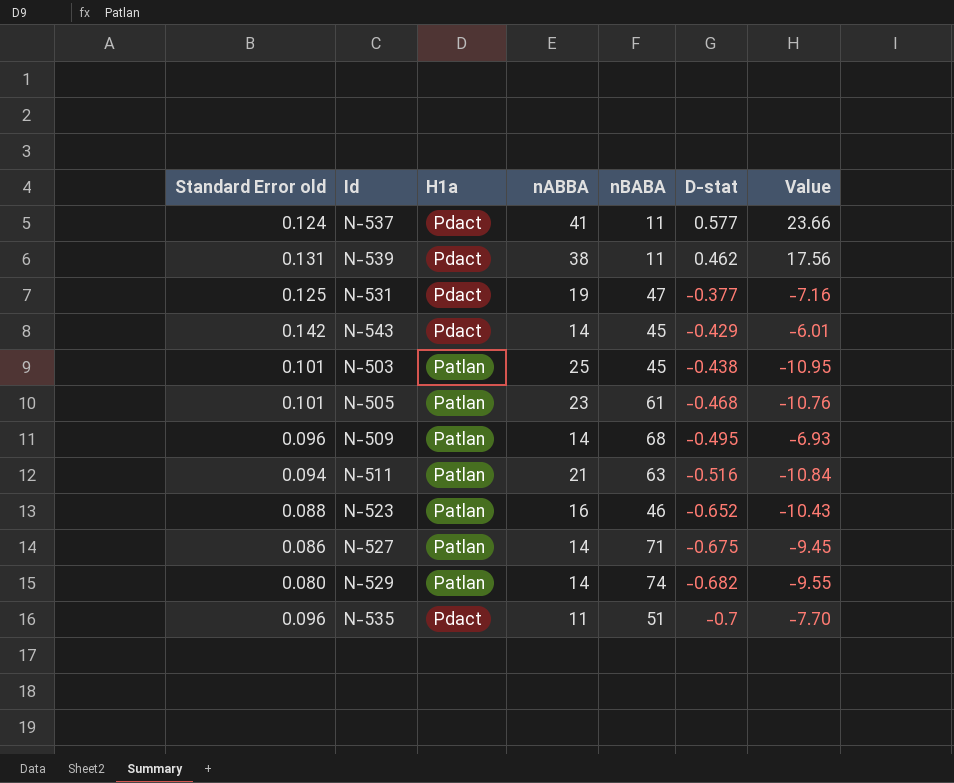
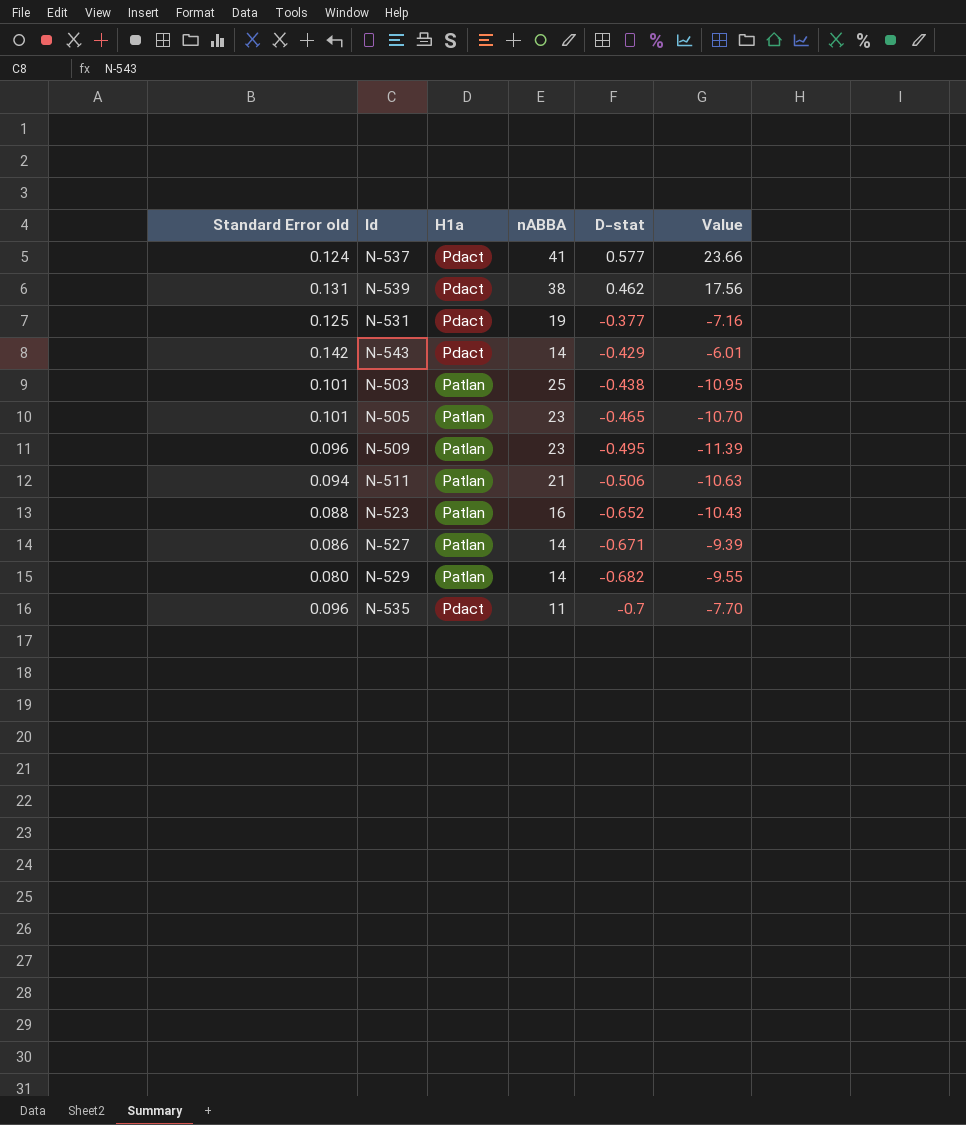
column nBABA | position: 5 -> none
N-505 | D-stat: -0.468 -> -0.465
N-505 | Value: -10.76 -> -10.70
N-509 | nABBA: 14 -> 23
N-509 | Value: -6.93 -> -11.39
N-511 | D-stat: -0.516 -> -0.506
N-511 | Value: -10.84 -> -10.63
N-527 | D-stat: -0.675 -> -0.671
N-527 | Value: -9.45 -> -9.39

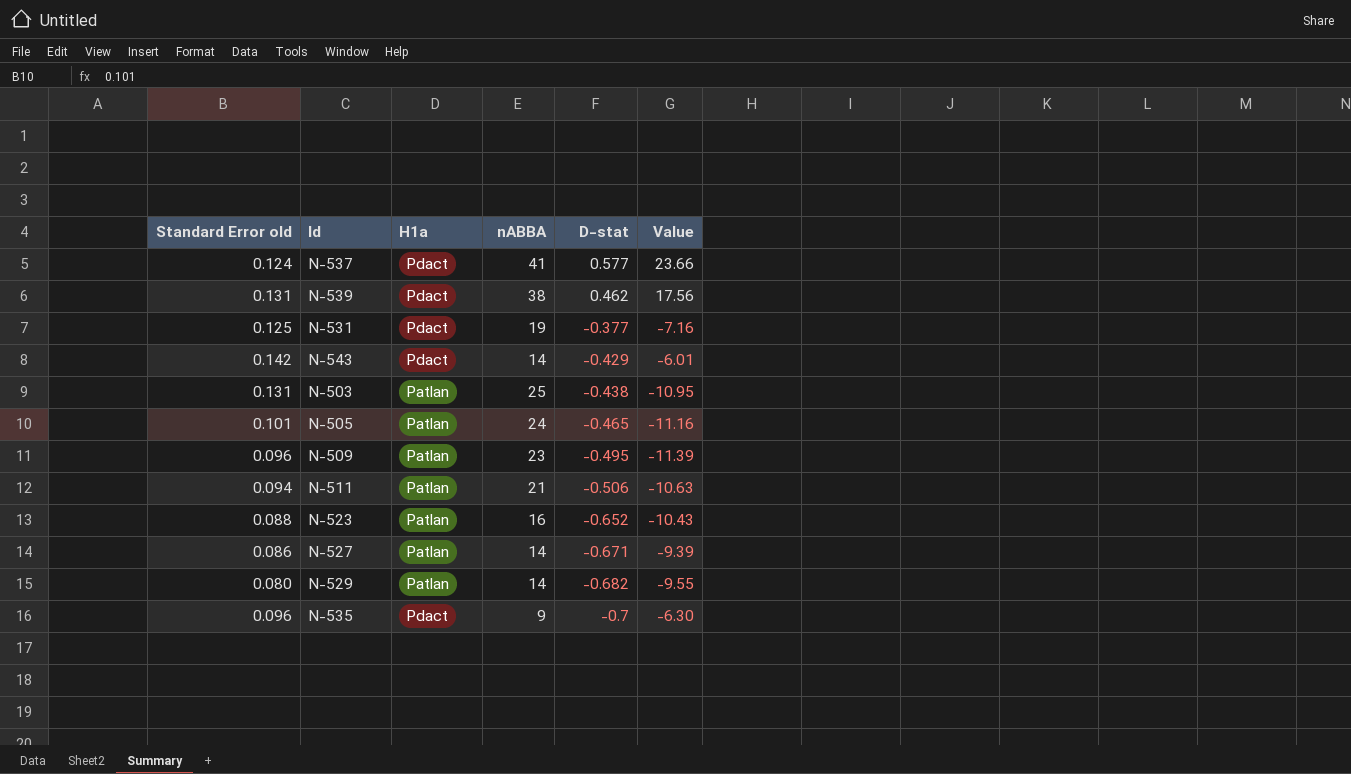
N-503 | Standard Error old: 0.101 -> 0.131
N-505 | nABBA: 23 -> 24
N-505 | Value: -10.70 -> -11.16
N-535 | nABBA: 11 -> 9
N-535 | Value: -7.70 -> -6.30

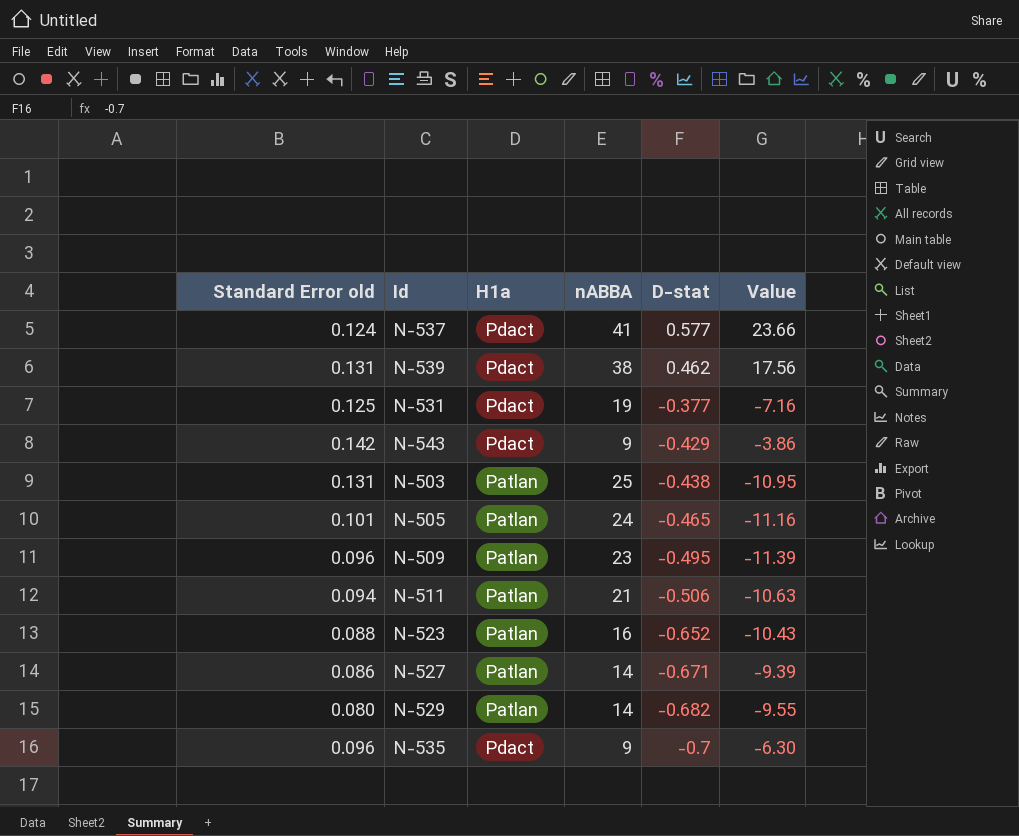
N-543 | nABBA: 14 -> 9
N-543 | Value: -6.01 -> -3.86

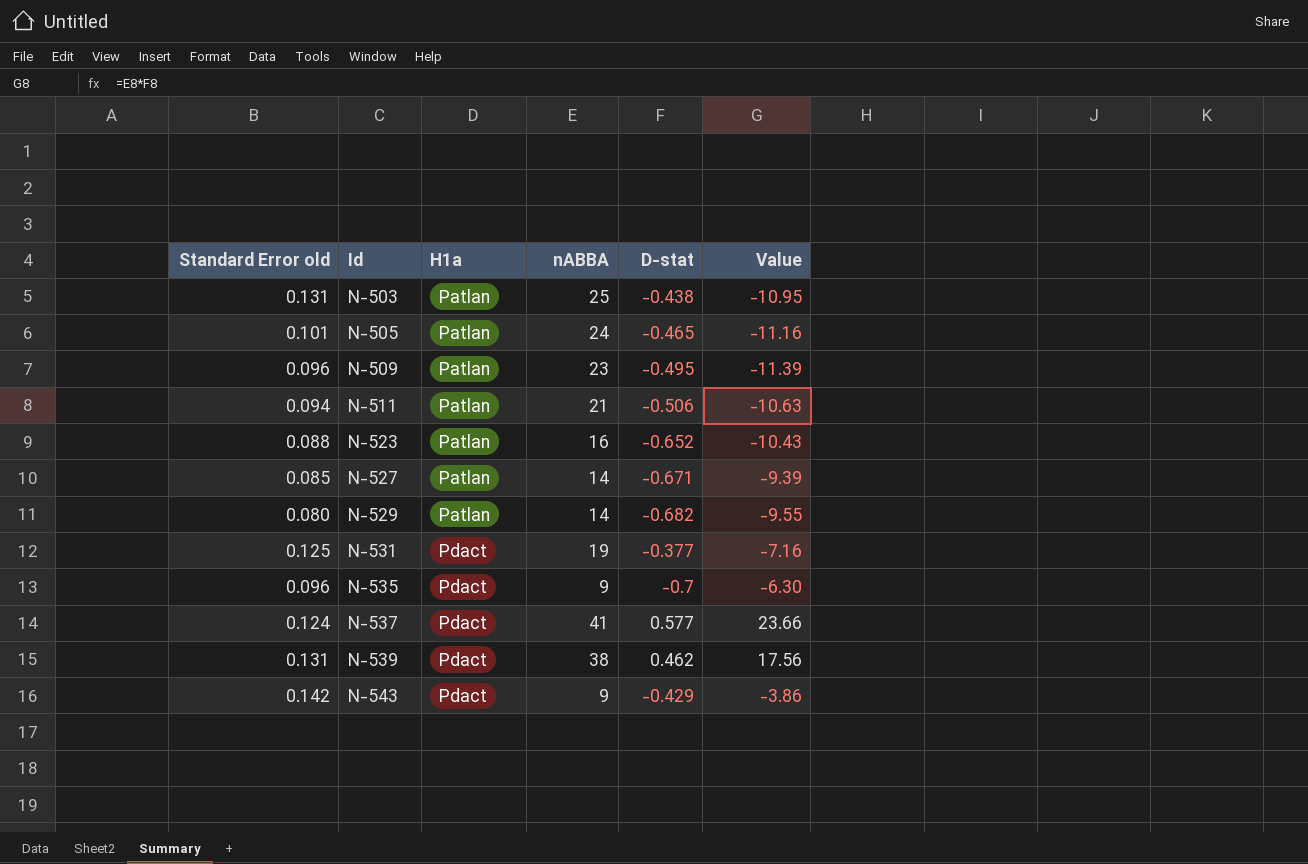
row order: D-stat descending -> Id ascending
N-527 | Standard Error old: 0.086 -> 0.085

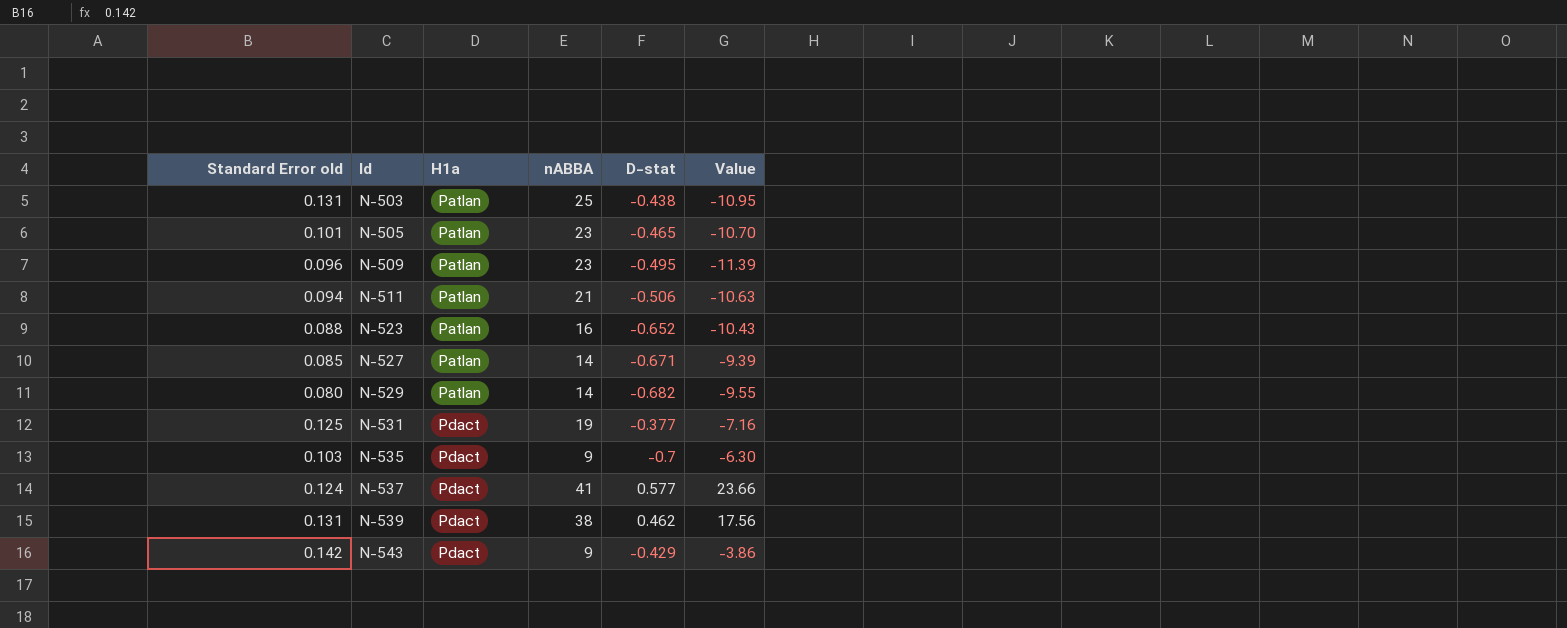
N-505 | nABBA: 24 -> 23
N-505 | Value: -11.16 -> -10.70
N-535 | Standard Error old: 0.096 -> 0.103

